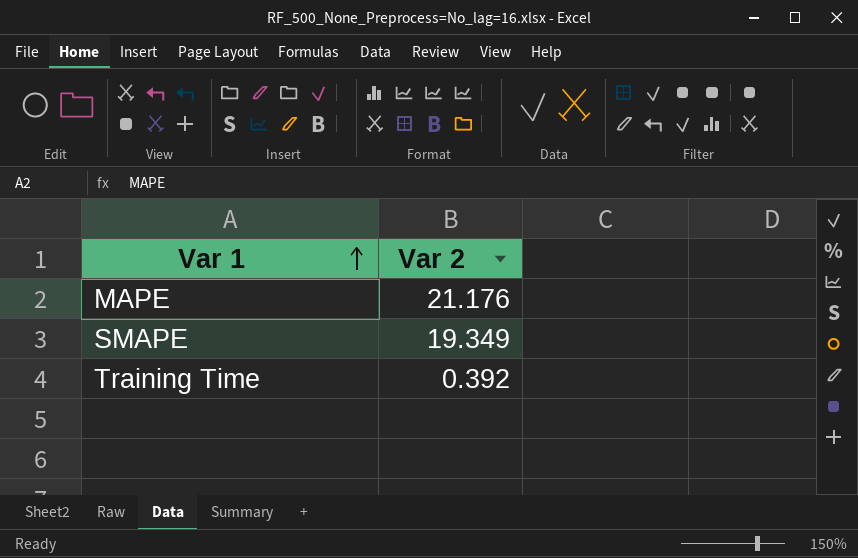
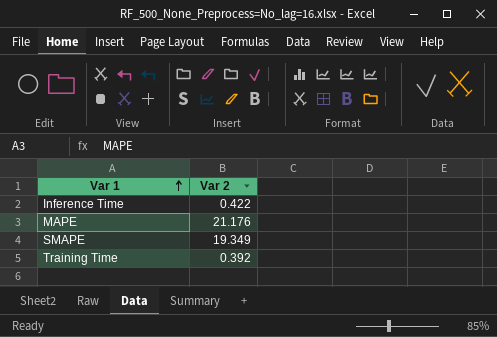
row Inference Time: none -> 0.422

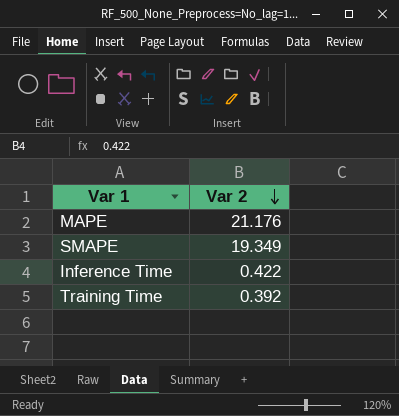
row order: Var 1 ascending -> Var 2 descending

